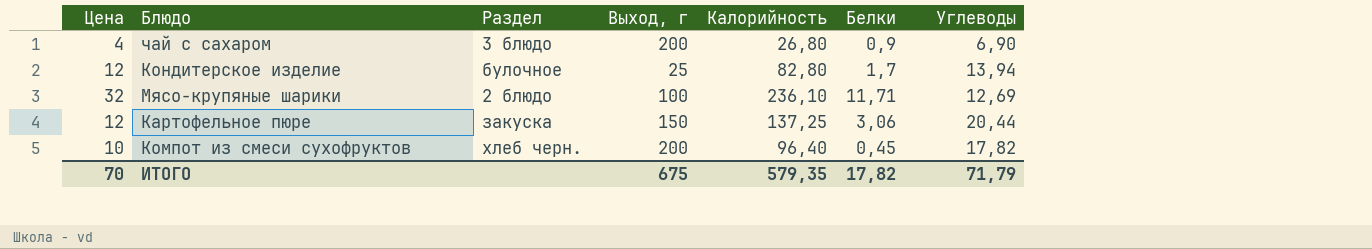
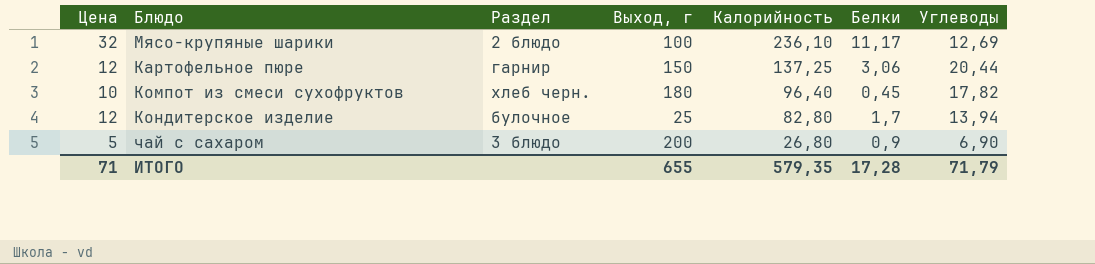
row order: none -> Калорийность descending
Мясо-крупяные шарики | Белки: 11,71 -> 11,17
Картофельное пюре | Раздел: закуска -> гарнир
Компот из смеси сухофруктов | Выход, г: 200 -> 180
чай с сахаром | Цена: 4 -> 5
ИТОГО | Цена: 70 -> 71
ИТОГО | Выход, г: 675 -> 655
ИТОГО | Белки: 17,82 -> 17,28

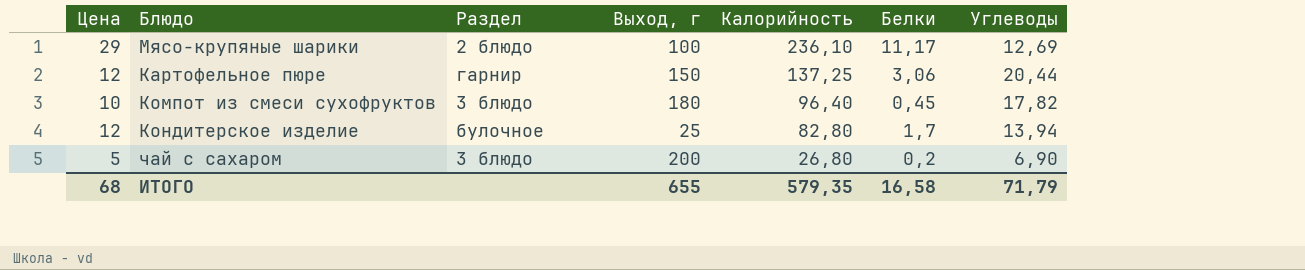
Мясо-крупяные шарики | Цена: 32 -> 29
Компот из смеси сухофруктов | Раздел: хлеб черн. -> 3 блюдо
чай с сахаром | Белки: 0,9 -> 0,2
ИТОГО | Цена: 71 -> 68
ИТОГО | Белки: 17,28 -> 16,58

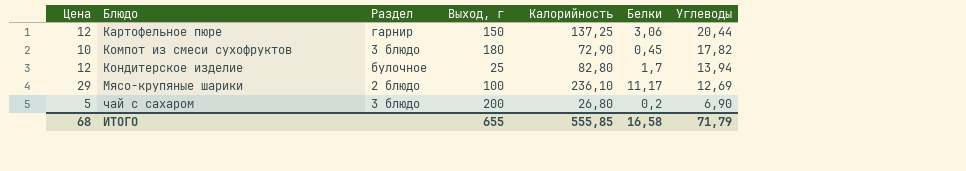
row order: Калорийность descending -> Блюдо ascending
Компот из смеси сухофруктов | Калорийность: 96,40 -> 72,90
ИТОГО | Калорийность: 579,35 -> 555,85

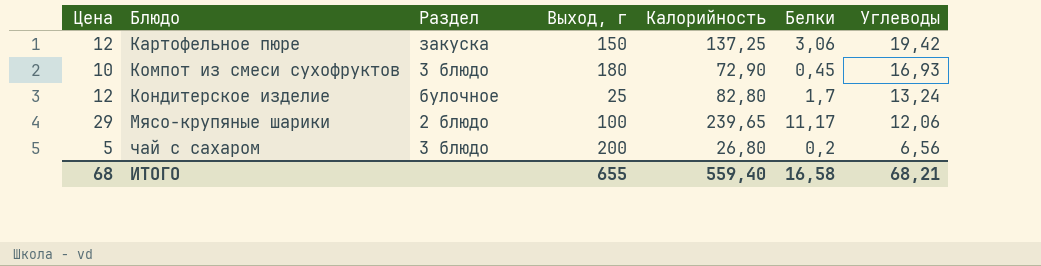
Картофельное пюре | Раздел: гарнир -> закуска
Картофельное пюре | Углеводы: 20,44 -> 19,42
Компот из смеси сухофруктов | Углеводы: 17,82 -> 16,93
Кондитерское изделие | Углеводы: 13,94 -> 13,24
Мясо-крупяные шарики | Калорийность: 236,10 -> 239,65
Мясо-крупяные шарики | Углеводы: 12,69 -> 12,06
чай с сахаром | Углеводы: 6,90 -> 6,56
ИТОГО | Калорийность: 555,85 -> 559,40
ИТОГО | Углеводы: 71,79 -> 68,21

